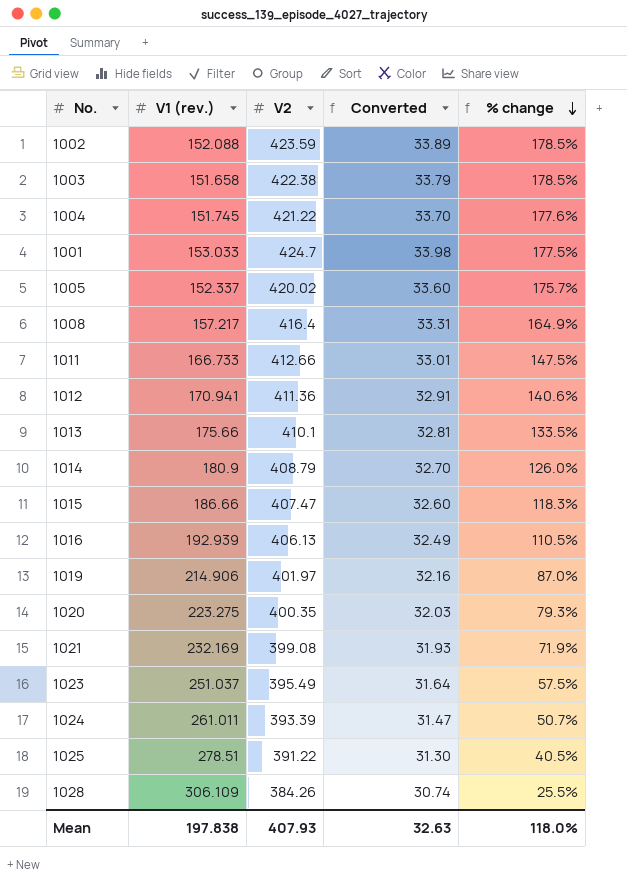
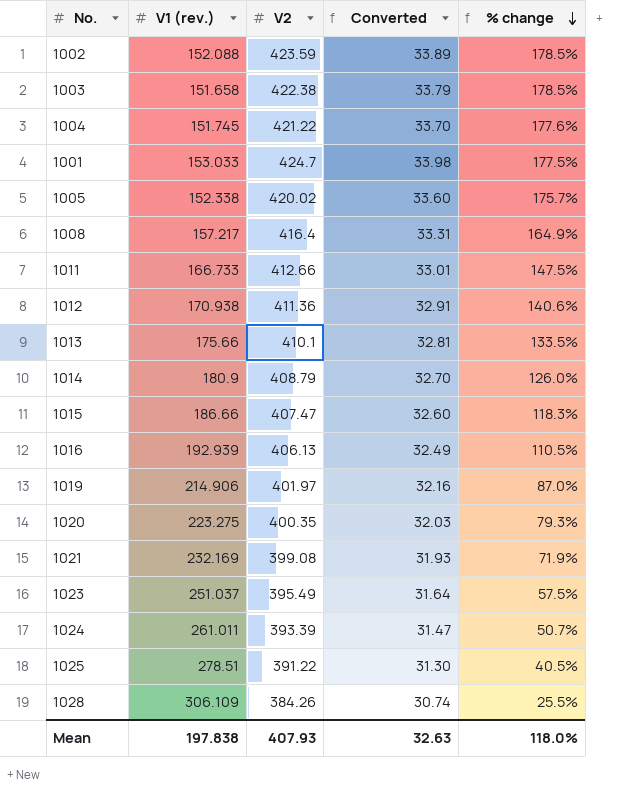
1005 | V1 (rev.): 152.337 -> 152.338
1012 | V1 (rev.): 170.941 -> 170.938

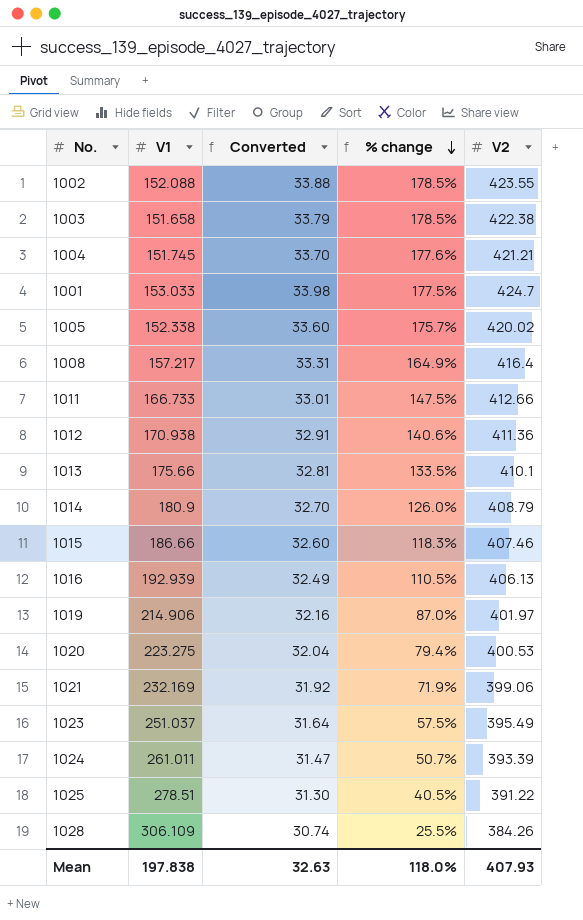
column name: V1 (rev.) -> V1
column V2 | position: 3 -> 5
1002 | Converted: 33.89 -> 33.88
1002 | V2: 423.59 -> 423.55
1004 | V2: 421.22 -> 421.21
1015 | V2: 407.47 -> 407.46
1020 | Converted: 32.03 -> 32.04
1020 | % change: 79.3% -> 79.4%
1020 | V2: 400.35 -> 400.53
1021 | Converted: 31.93 -> 31.92
1021 | V2: 399.08 -> 399.06

